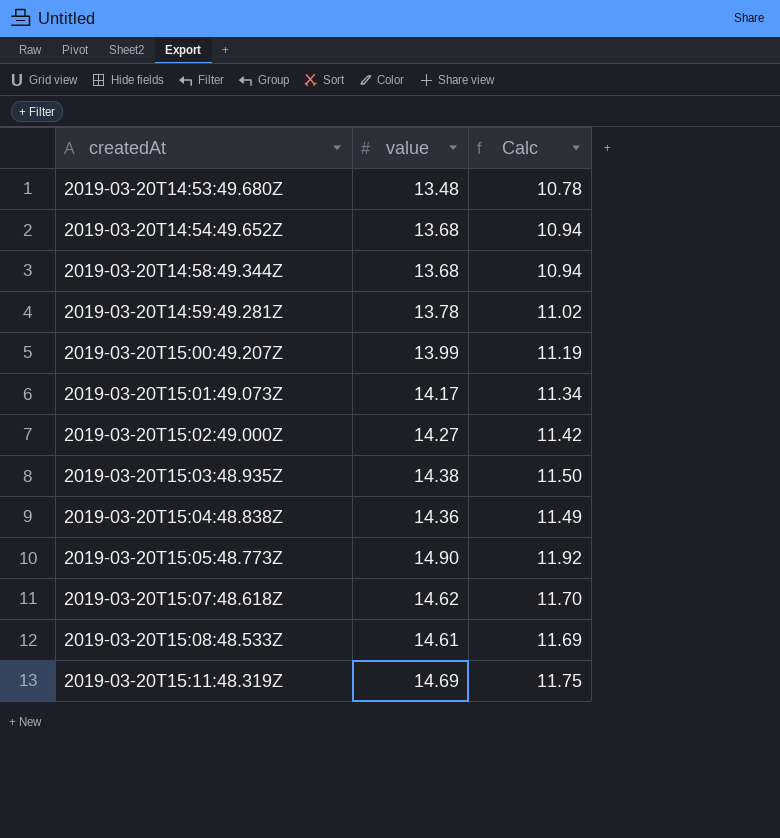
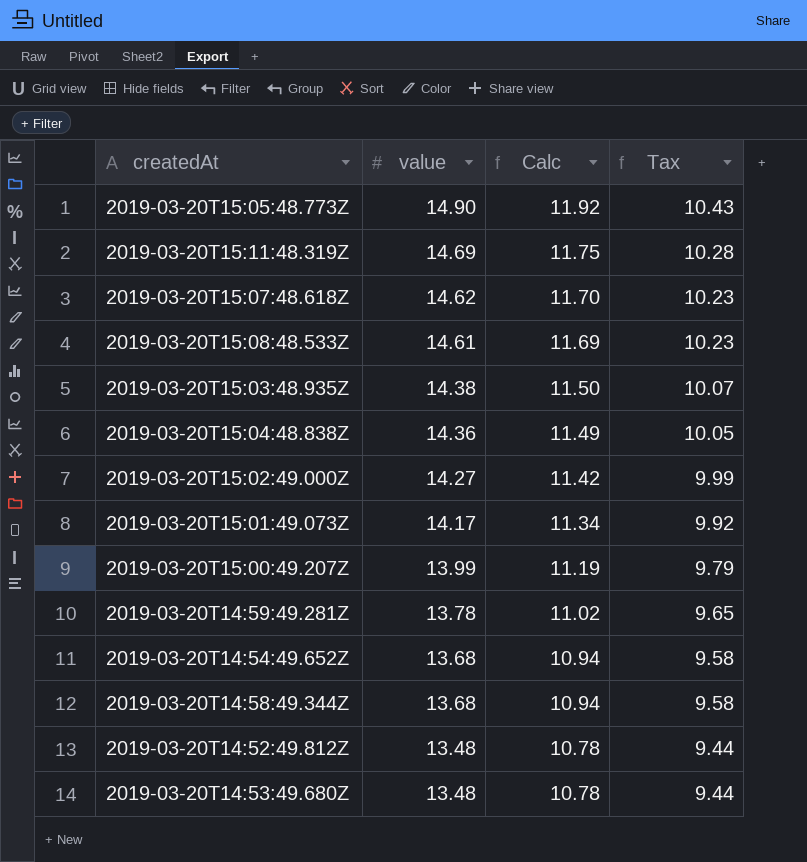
row order: createdAt ascending -> value descending
column Tax | formula: none -> [value] * 0.7
row 2019-03-20T14:52:49.812Z: none -> 13.48 | 10.78 | 9.44

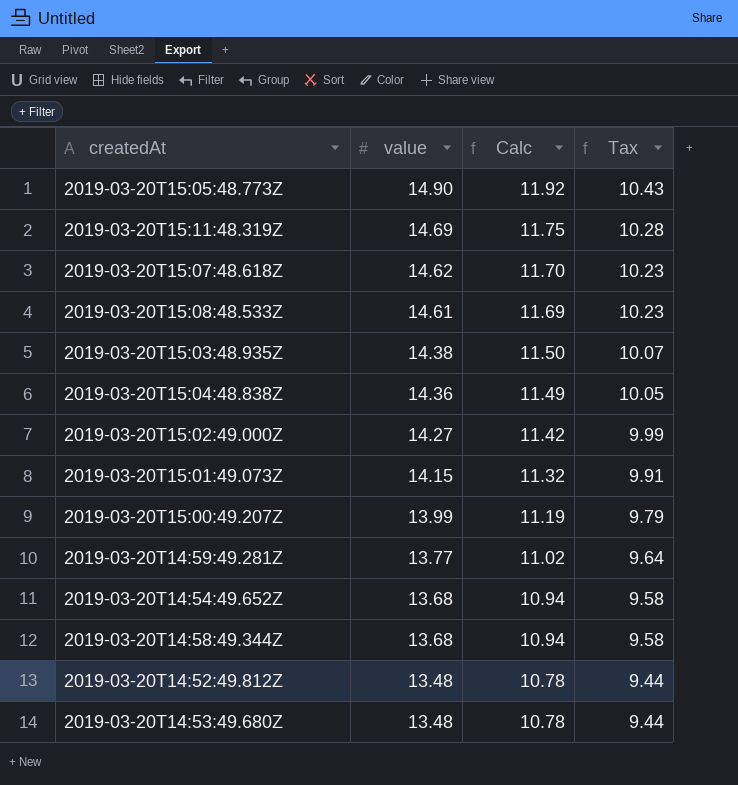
2019-03-20T15:01:49.073Z | value: 14.17 -> 14.15
2019-03-20T15:01:49.073Z | Calc: 11.34 -> 11.32
2019-03-20T15:01:49.073Z | Tax: 9.92 -> 9.91
2019-03-20T14:59:49.281Z | value: 13.78 -> 13.77
2019-03-20T14:59:49.281Z | Tax: 9.65 -> 9.64

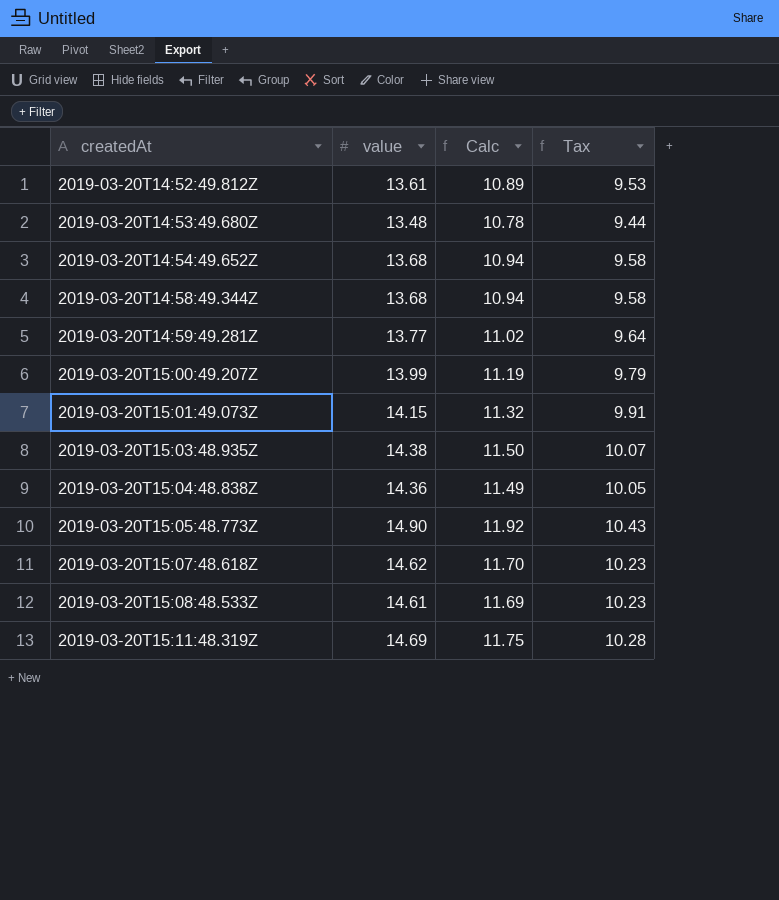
row order: value descending -> createdAt ascending
row 2019-03-20T15:02:49.000Z: 14.27 | 11.42 | 9.99 -> none
2019-03-20T14:52:49.812Z | value: 13.48 -> 13.61
2019-03-20T14:52:49.812Z | Calc: 10.78 -> 10.89
2019-03-20T14:52:49.812Z | Tax: 9.44 -> 9.53

